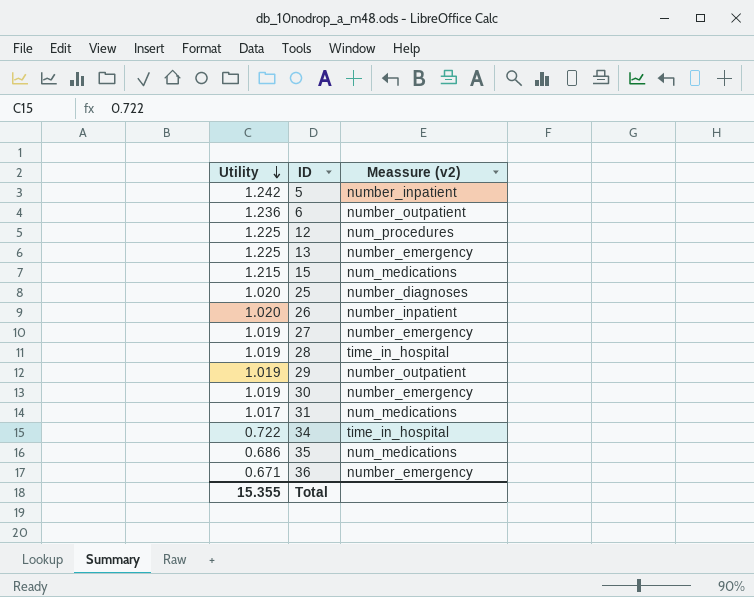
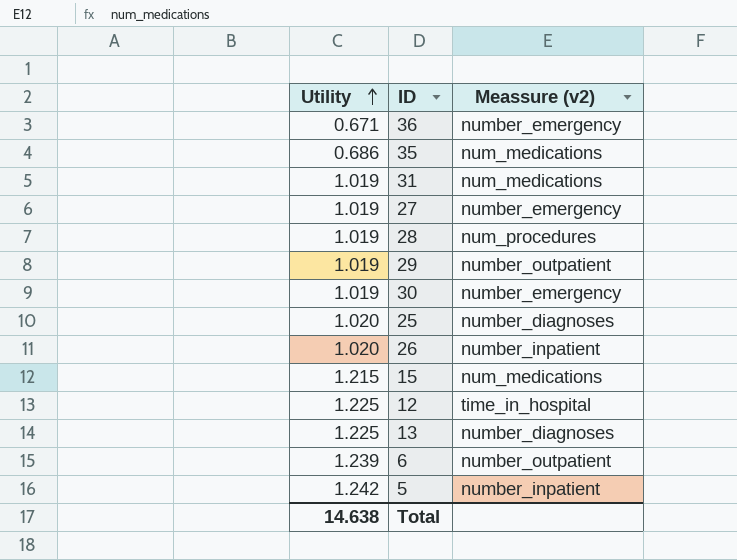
row order: Utility descending -> Utility ascending
row 34: 0.722 | time_in_hospital -> none
31 | Utility: 1.017 -> 1.019
28 | Meassure (v2): time_in_hospital -> num_procedures
12 | Meassure (v2): num_procedures -> time_in_hospital
13 | Meassure (v2): number_emergency -> number_diagnoses
6 | Utility: 1.236 -> 1.239
Total | Utility: 15.355 -> 14.638

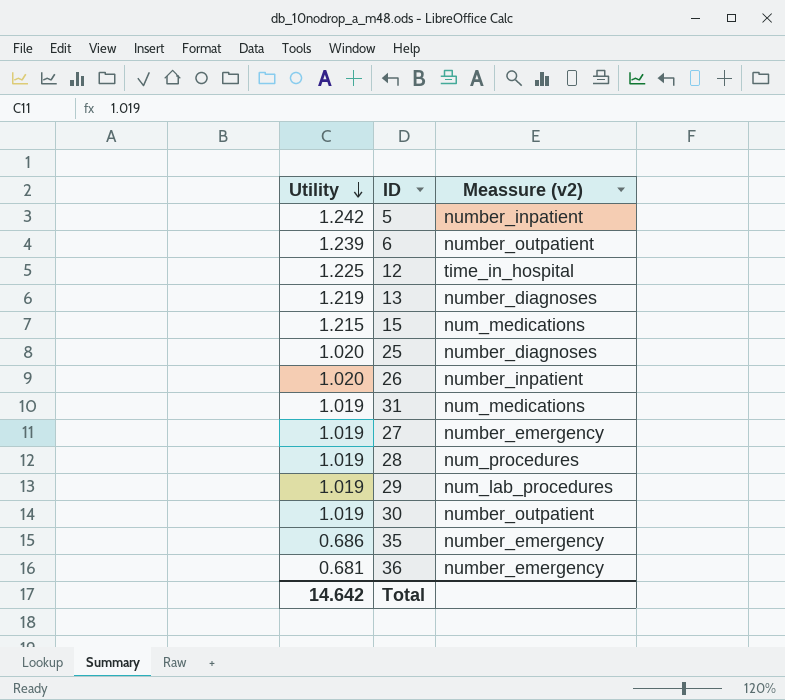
row order: Utility ascending -> Utility descending
13 | Utility: 1.225 -> 1.219
29 | Meassure (v2): number_outpatient -> num_lab_procedures
30 | Meassure (v2): number_emergency -> number_outpatient
35 | Meassure (v2): num_medications -> number_emergency
36 | Utility: 0.671 -> 0.681
Total | Utility: 14.638 -> 14.642

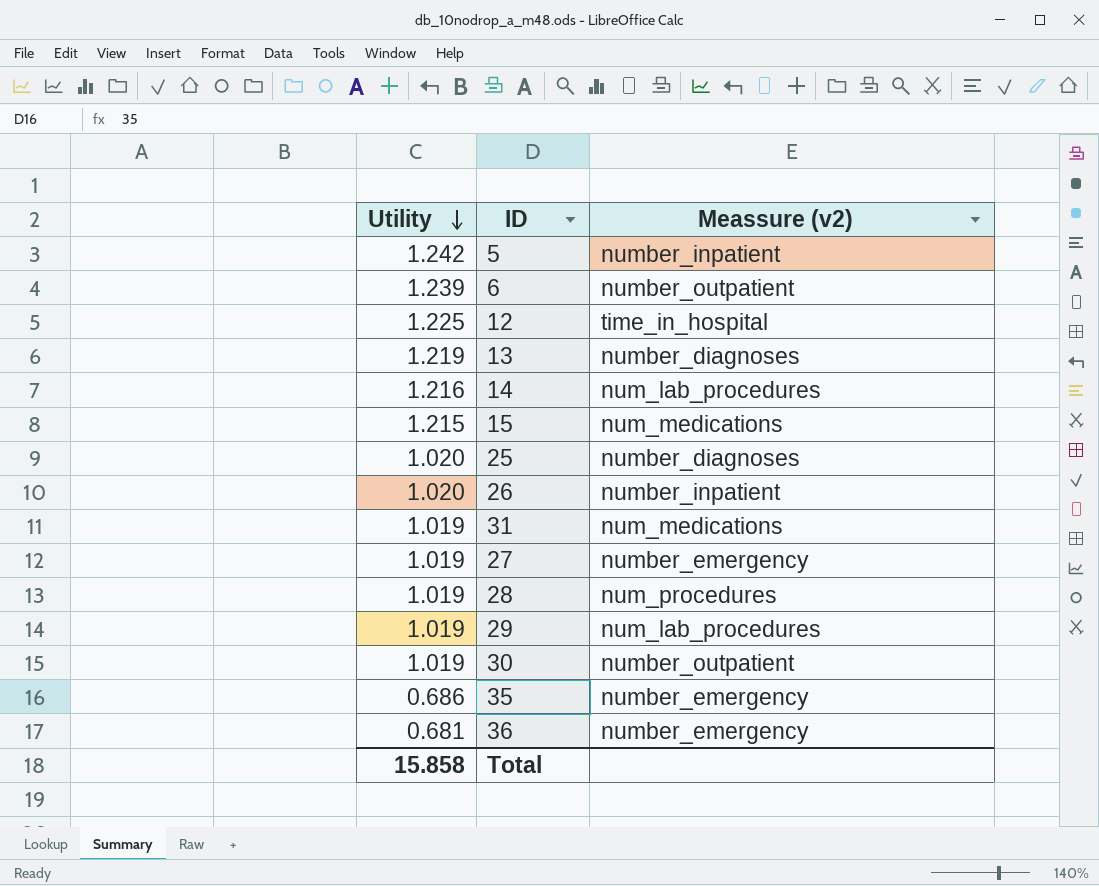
row 14: none -> 1.216 | num_lab_procedures
Total | Utility: 14.642 -> 15.858

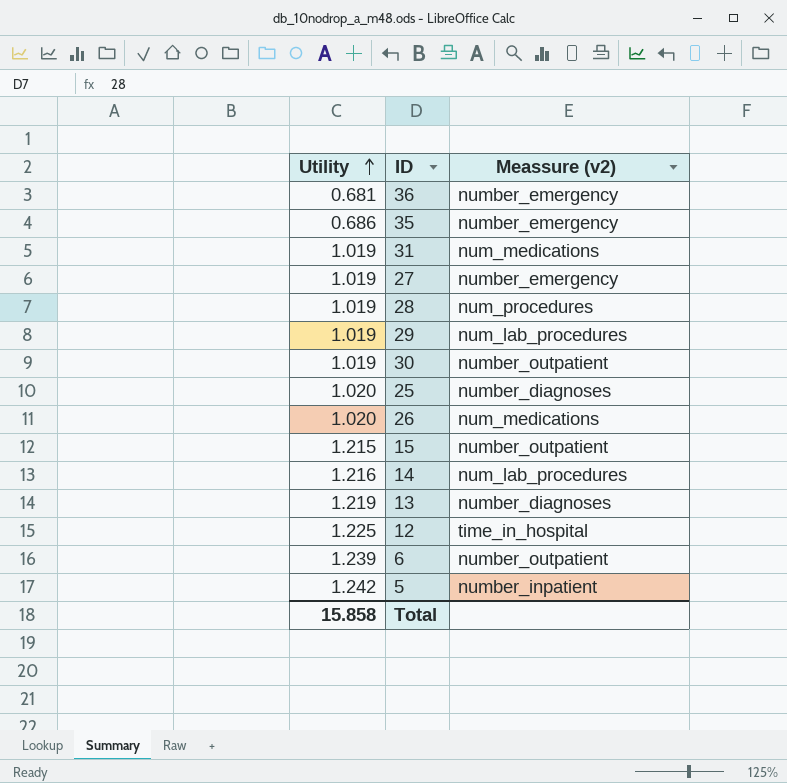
row order: Utility descending -> Utility ascending
26 | Meassure (v2): number_inpatient -> num_medications
15 | Meassure (v2): num_medications -> number_outpatient

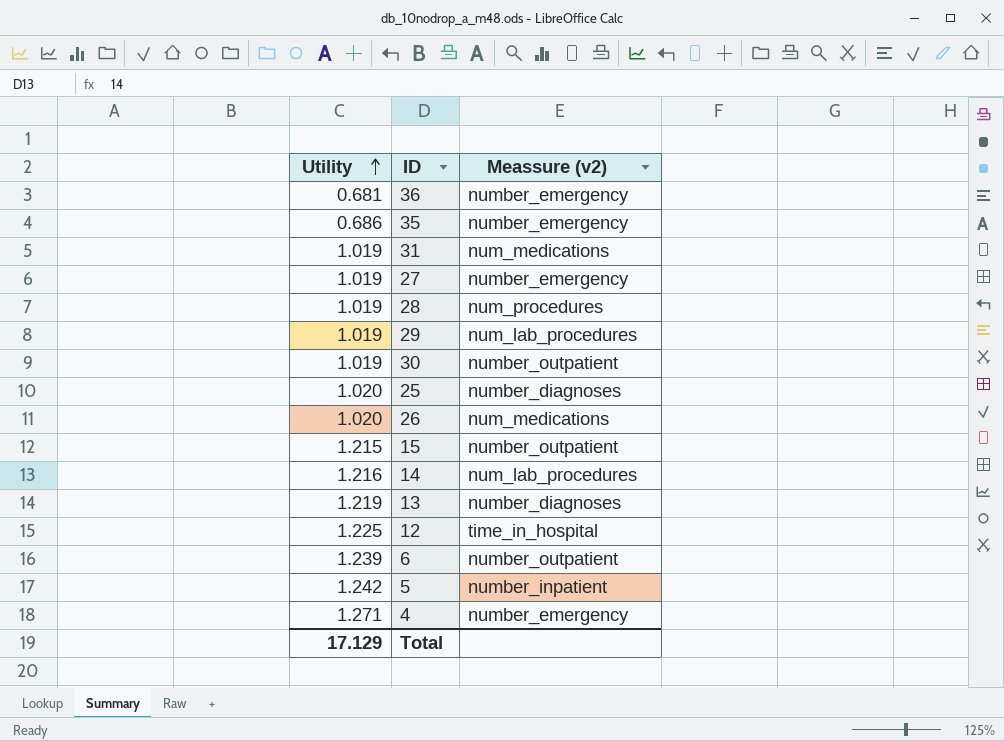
row 4: none -> 1.271 | number_emergency
Total | Utility: 15.858 -> 17.129

